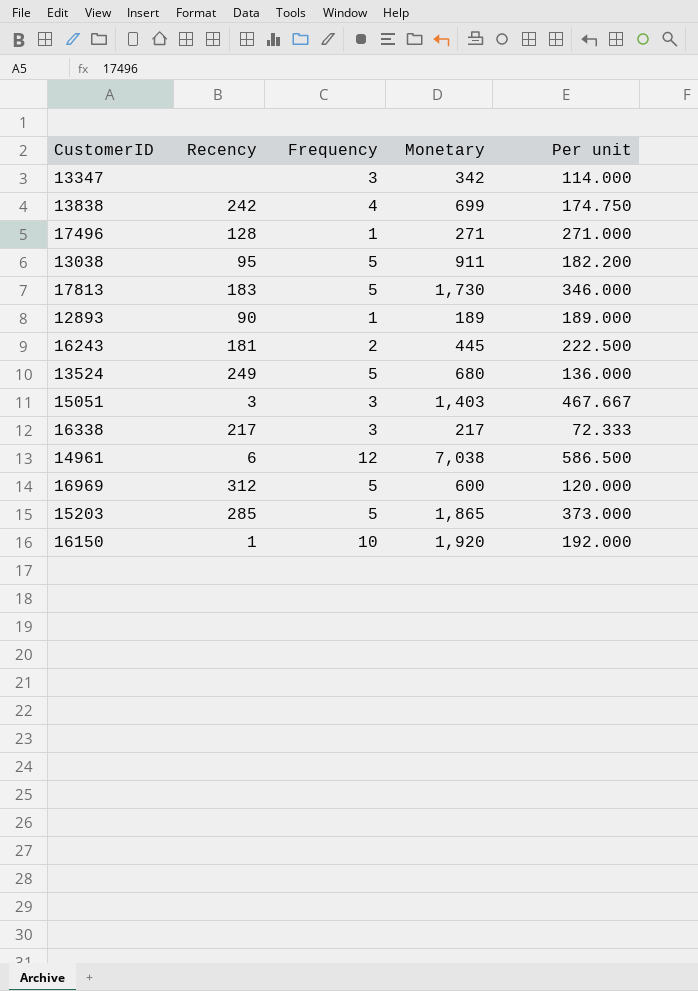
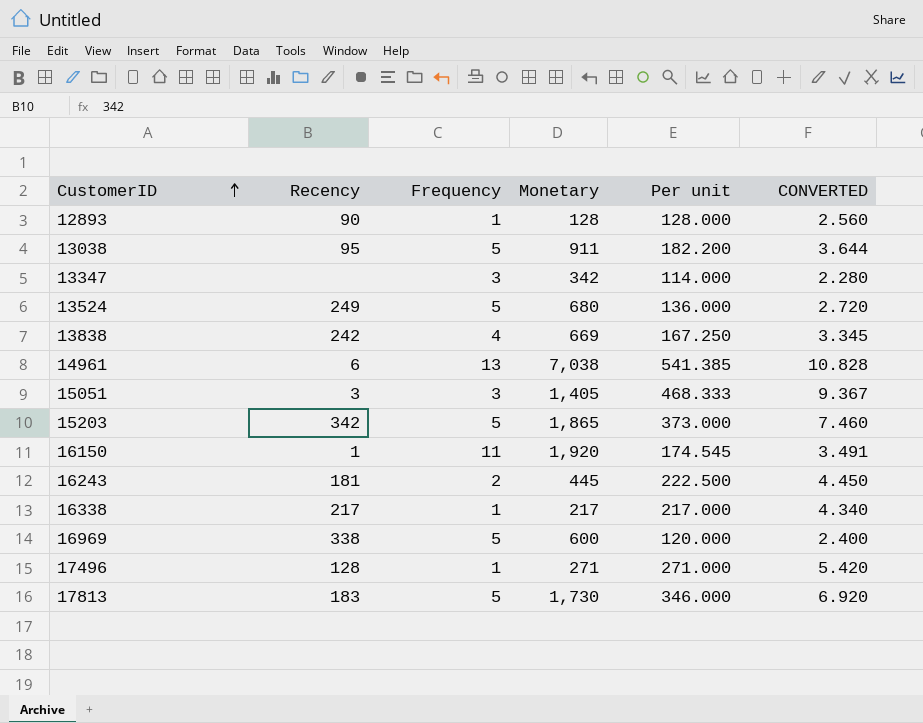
row order: none -> CustomerID ascending
column CONVERTED | formula: none -> [Per unit] * 0.02
12893 | Monetary: 189 -> 128
12893 | Per unit: 189.000 -> 128.000
13838 | Monetary: 699 -> 669
13838 | Per unit: 174.750 -> 167.250
14961 | Frequency: 12 -> 13
14961 | Per unit: 586.500 -> 541.385
15051 | Monetary: 1,403 -> 1,405
15051 | Per unit: 467.667 -> 468.333
15203 | Recency: 285 -> 342
16150 | Frequency: 10 -> 11
16150 | Per unit: 192.000 -> 174.545
16338 | Frequency: 3 -> 1
16338 | Per unit: 72.333 -> 217.000
16969 | Recency: 312 -> 338

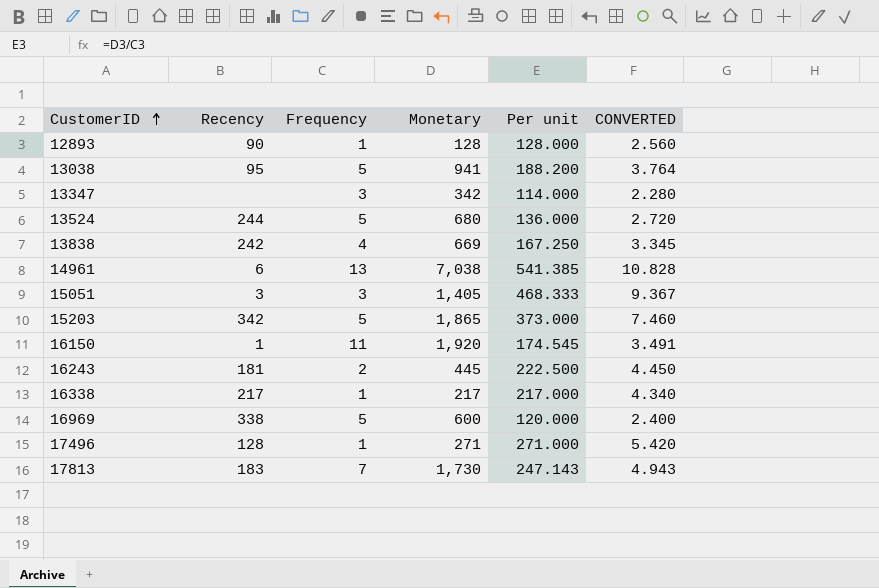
13038 | Monetary: 911 -> 941
13038 | Per unit: 182.200 -> 188.200
13038 | CONVERTED: 3.644 -> 3.764
13524 | Recency: 249 -> 244
17813 | Frequency: 5 -> 7
17813 | Per unit: 346.000 -> 247.143
17813 | CONVERTED: 6.920 -> 4.943

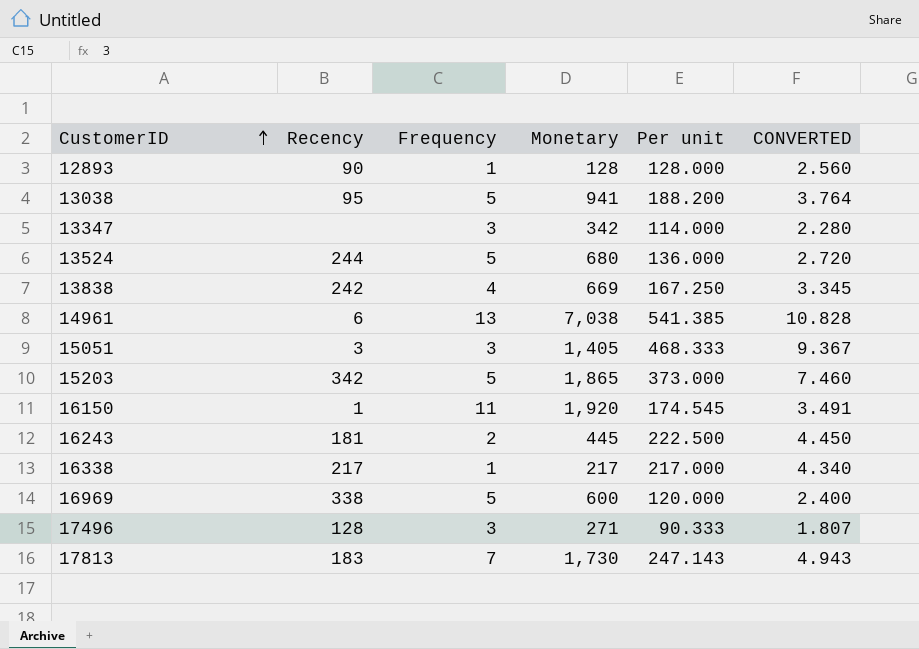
17496 | Frequency: 1 -> 3
17496 | Per unit: 271.000 -> 90.333
17496 | CONVERTED: 5.420 -> 1.807

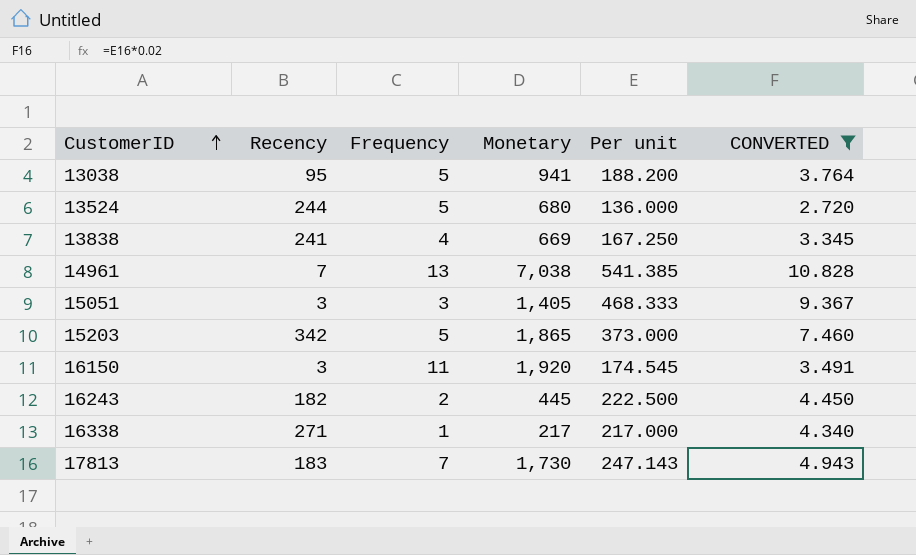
filter: none -> CONVERTED >= 2.720
13838 | Recency: 242 -> 241
14961 | Recency: 6 -> 7
16150 | Recency: 1 -> 3
16243 | Recency: 181 -> 182
16338 | Recency: 217 -> 271

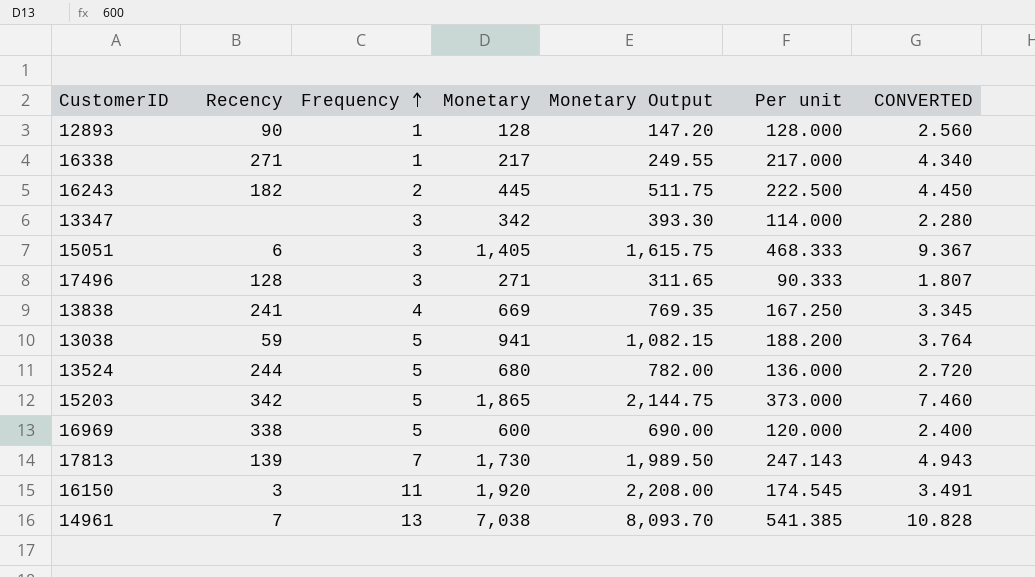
filter: CONVERTED >= 2.720 -> none
row order: CustomerID ascending -> Frequency ascending
column Monetary Output | formula: none -> [Monetary] * 1.15
15051 | Recency: 3 -> 6
13038 | Recency: 95 -> 59
17813 | Recency: 183 -> 139

